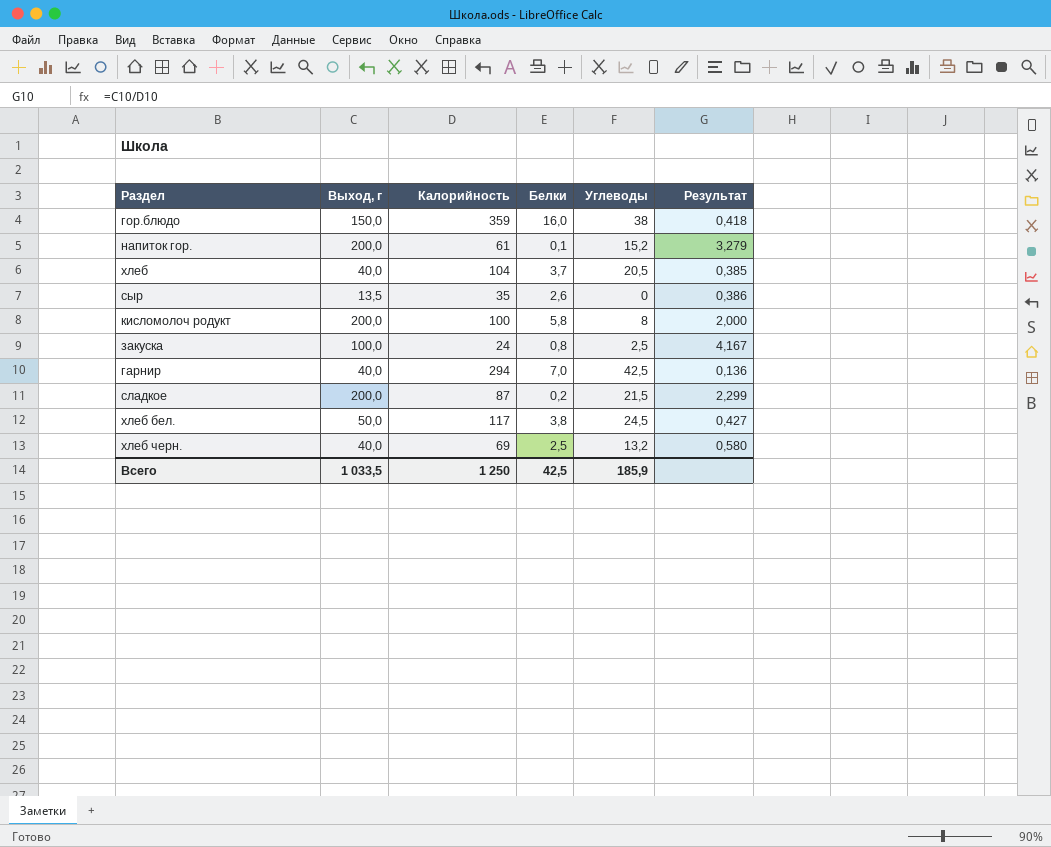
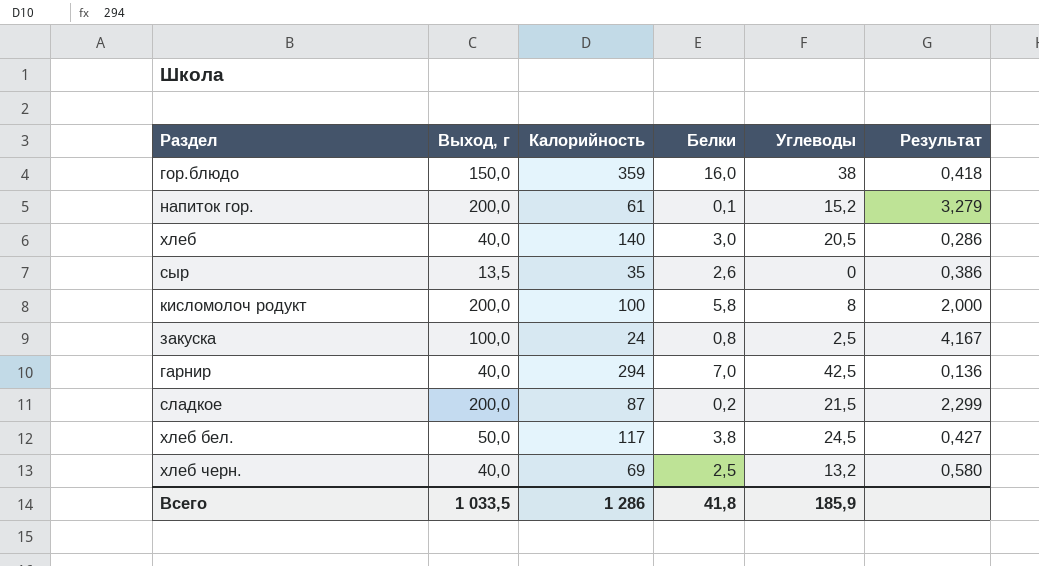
хлеб | Калорийность: 104 -> 140
хлеб | Белки: 3,7 -> 3,0
хлеб | Результат: 0,385 -> 0,286
Всего | Калорийность: 1 250 -> 1 286
Всего | Белки: 42,5 -> 41,8

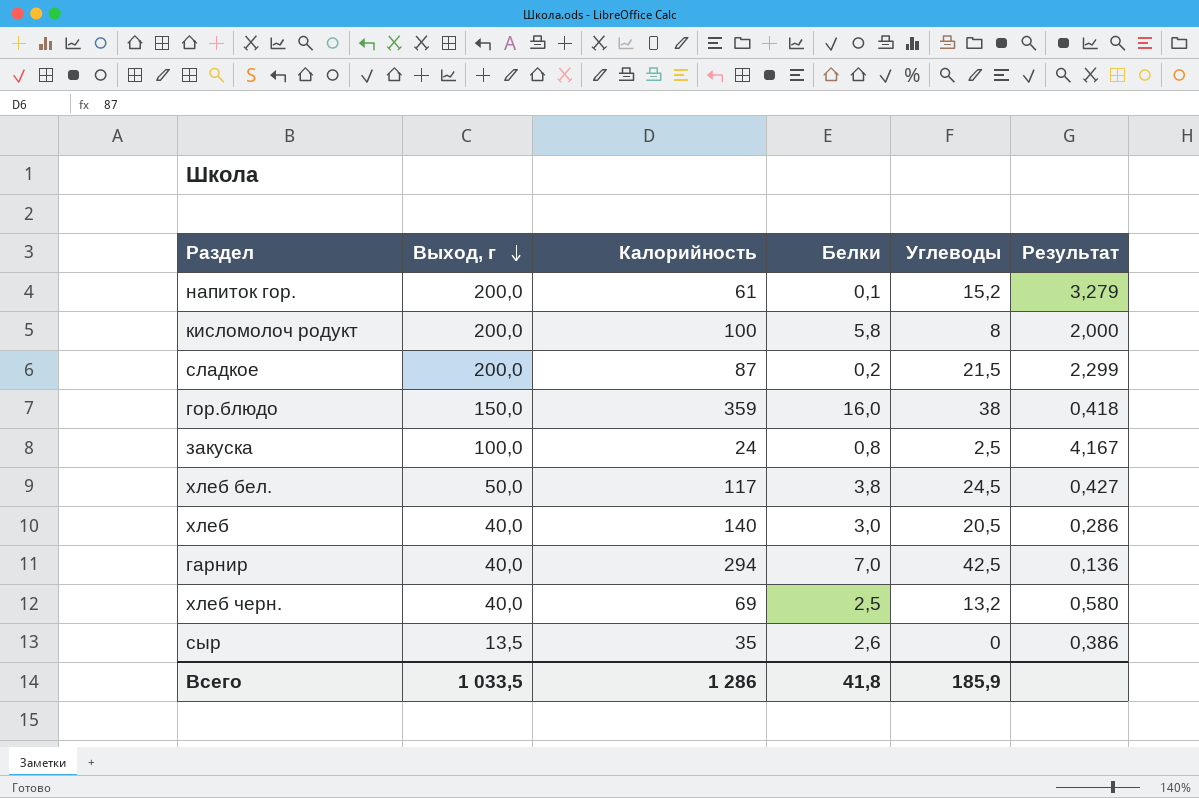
row order: none -> Выход, г descending

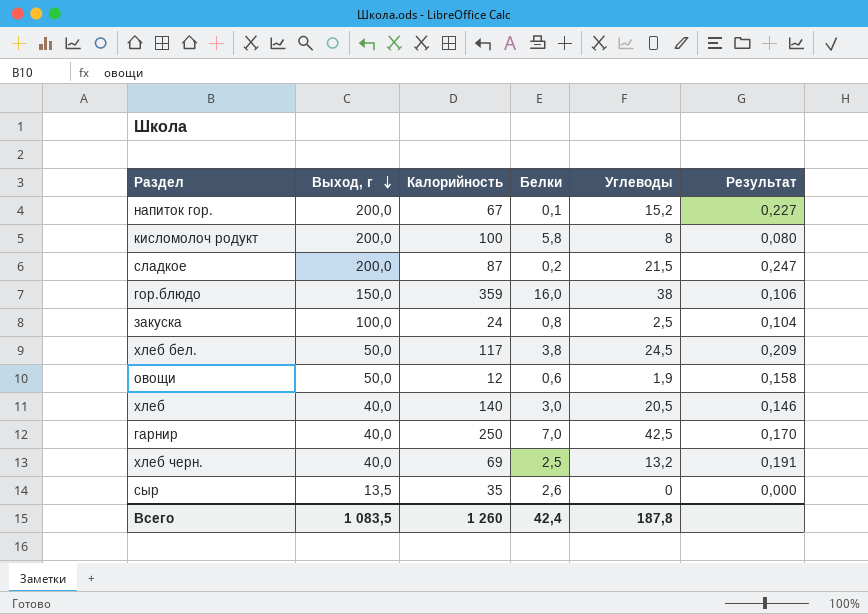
column Результат | formula: [Выход, г] / [Калорийность] -> [Углеводы] / [Калорийность]
напиток гор. | Калорийность: 61 -> 67
row овощи: none -> 50,0 | 12 | 0,6 | 1,9 | 0,158
гарнир | Калорийность: 294 -> 250
Всего | Выход, г: 1 033,5 -> 1 083,5
Всего | Калорийность: 1 286 -> 1 260
Всего | Белки: 41,8 -> 42,4
Всего | Углеводы: 185,9 -> 187,8

